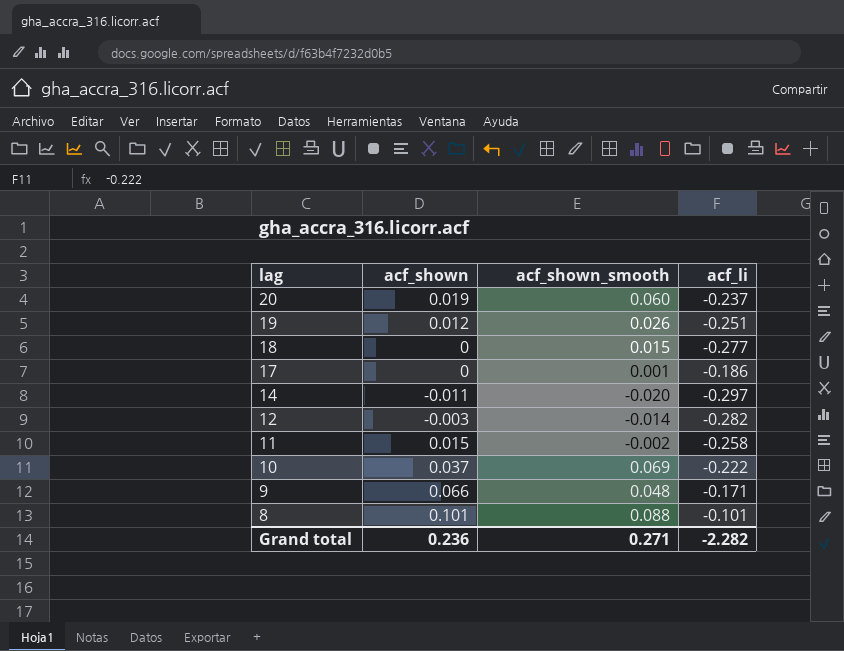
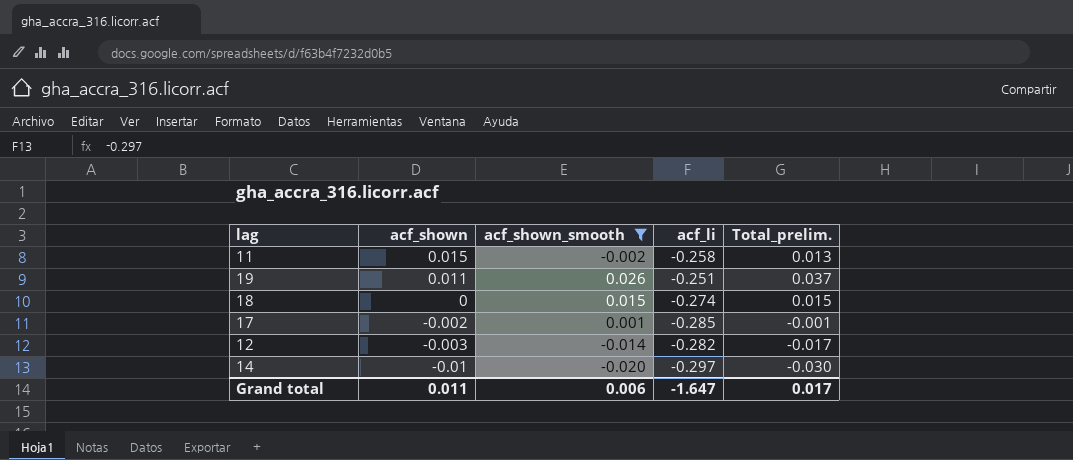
filter: none -> acf_shown_smooth <= 0.026
row order: lag descending -> acf_shown descending
column Total_prelim. | formula: none -> [acf_shown] + [acf_shown_smooth]
19 | acf_shown: 0.012 -> 0.011
18 | acf_li: -0.277 -> -0.274
17 | acf_shown: 0 -> -0.002
17 | acf_li: -0.186 -> -0.285
14 | acf_shown: -0.011 -> -0.01
Grand total | acf_shown: 0.236 -> 0.011
Grand total | acf_shown_smooth: 0.271 -> 0.006
Grand total | acf_li: -2.282 -> -1.647

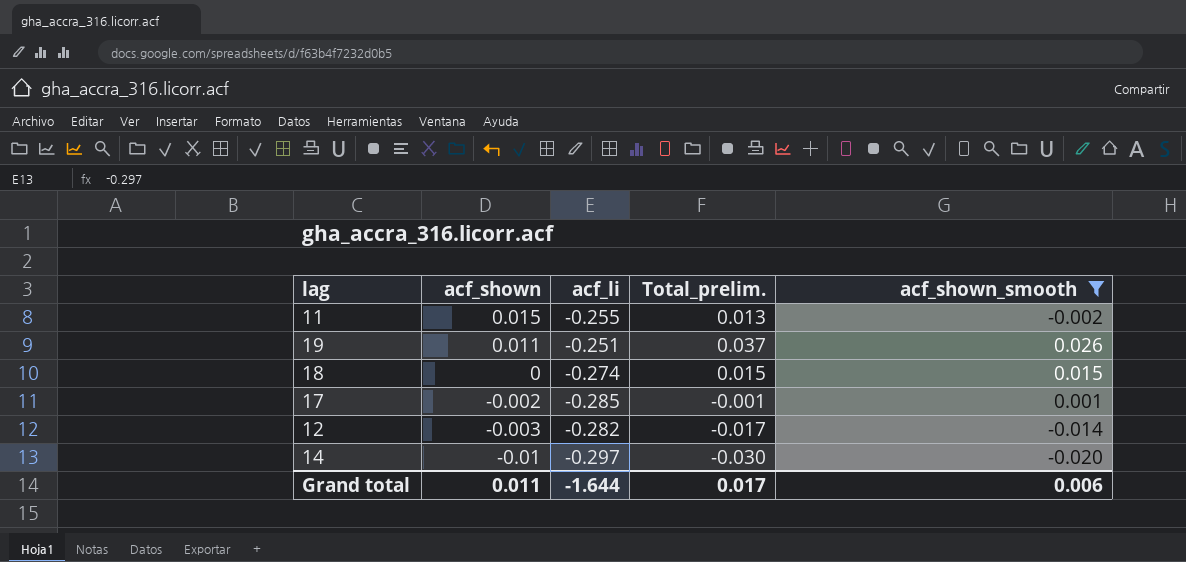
column acf_shown_smooth | position: 3 -> 5
11 | acf_li: -0.258 -> -0.255
Grand total | acf_li: -1.647 -> -1.644

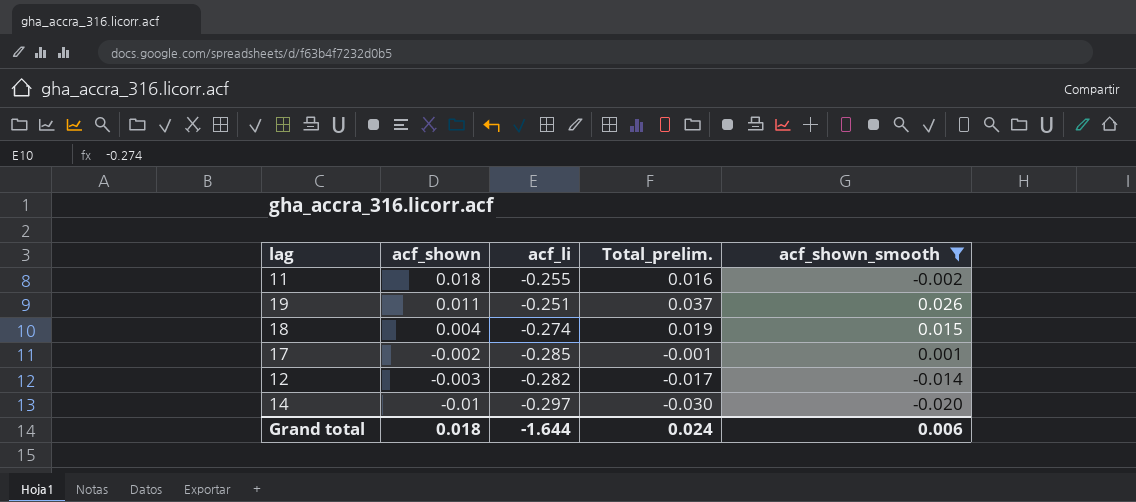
11 | acf_shown: 0.015 -> 0.018
11 | Total_prelim.: 0.013 -> 0.016
18 | acf_shown: 0 -> 0.004
18 | Total_prelim.: 0.015 -> 0.019
Grand total | acf_shown: 0.011 -> 0.018
Grand total | Total_prelim.: 0.017 -> 0.024

